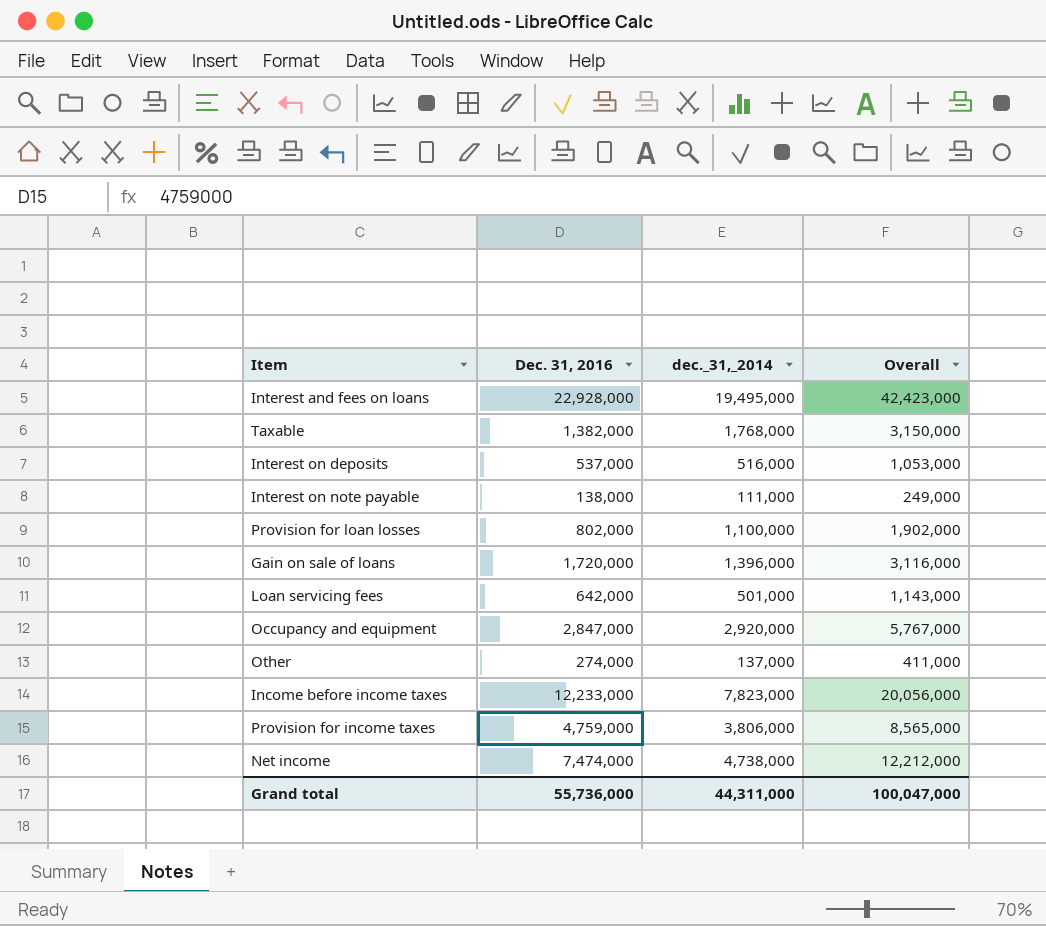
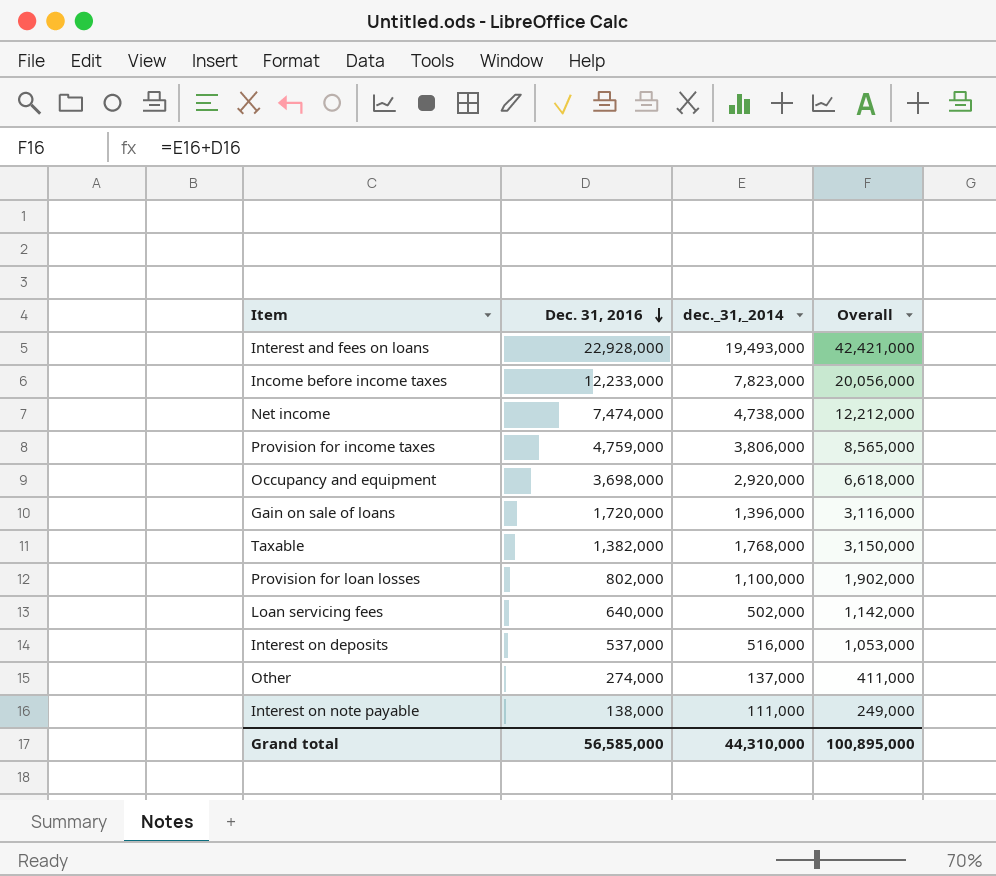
row order: none -> Dec. 31, 2016 descending
Interest and fees on loans | dec._31,_2014: 19,495,000 -> 19,493,000
Interest and fees on loans | Overall: 42,423,000 -> 42,421,000
Occupancy and equipment | Dec. 31, 2016: 2,847,000 -> 3,698,000
Occupancy and equipment | Overall: 5,767,000 -> 6,618,000
Loan servicing fees | Dec. 31, 2016: 642,000 -> 640,000
Loan servicing fees | dec._31,_2014: 501,000 -> 502,000
Loan servicing fees | Overall: 1,143,000 -> 1,142,000
Grand total | Dec. 31, 2016: 55,736,000 -> 56,585,000
Grand total | dec._31,_2014: 44,311,000 -> 44,310,000
Grand total | Overall: 100,047,000 -> 100,895,000

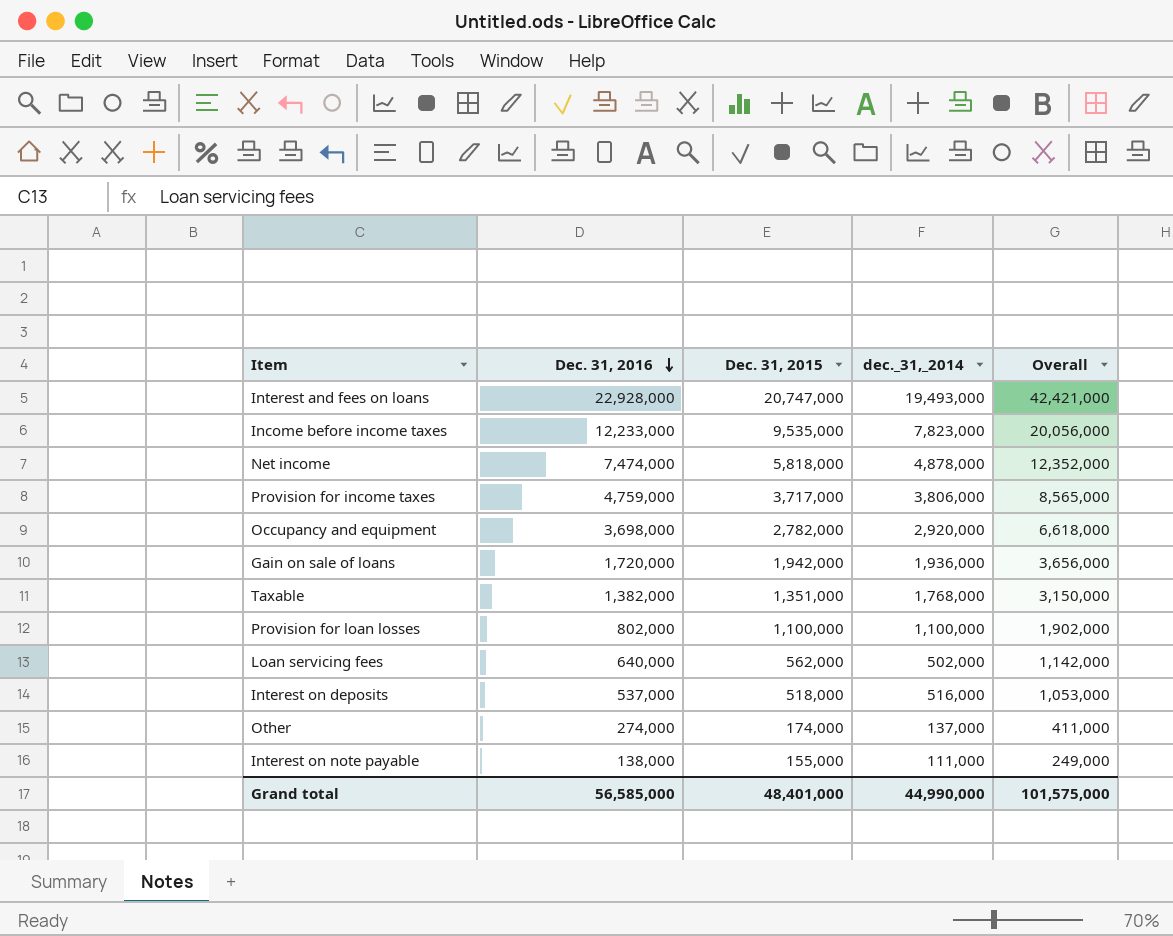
column Dec. 31, 2015 | position: none -> 3
Net income | dec._31,_2014: 4,738,000 -> 4,878,000
Net income | Overall: 12,212,000 -> 12,352,000
Gain on sale of loans | dec._31,_2014: 1,396,000 -> 1,936,000
Gain on sale of loans | Overall: 3,116,000 -> 3,656,000
Grand total | dec._31,_2014: 44,310,000 -> 44,990,000
Grand total | Overall: 100,895,000 -> 101,575,000

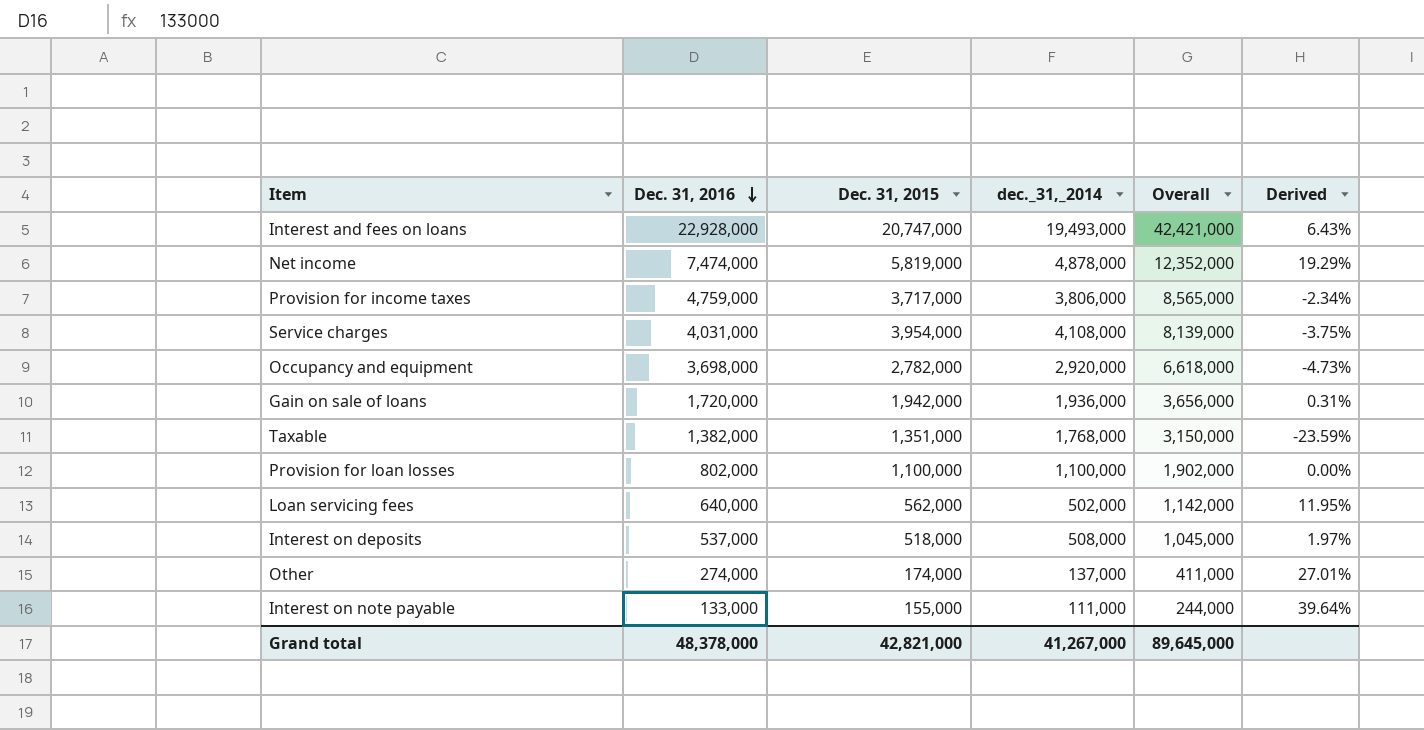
column Derived | formula: none -> ([Dec. 31, 2015] - [dec._31,_2014]) / [dec._31,_2014]
row Income before income taxes: 12,233,000 | 9,535,000 | 7,823,000 | 20,056,000 -> none
Net income | Dec. 31, 2015: 5,818,000 -> 5,819,000
row Service charges: none -> 4,031,000 | 3,954,000 | 4,108,000 | 8,139,000 | -3.75%
Interest on deposits | dec._31,_2014: 516,000 -> 508,000
Interest on deposits | Overall: 1,053,000 -> 1,045,000
Interest on note payable | Dec. 31, 2016: 138,000 -> 133,000
Interest on note payable | Overall: 249,000 -> 244,000
Grand total | Dec. 31, 2016: 56,585,000 -> 48,378,000
Grand total | Dec. 31, 2015: 48,401,000 -> 42,821,000
Grand total | dec._31,_2014: 44,990,000 -> 41,267,000
Grand total | Overall: 101,575,000 -> 89,645,000

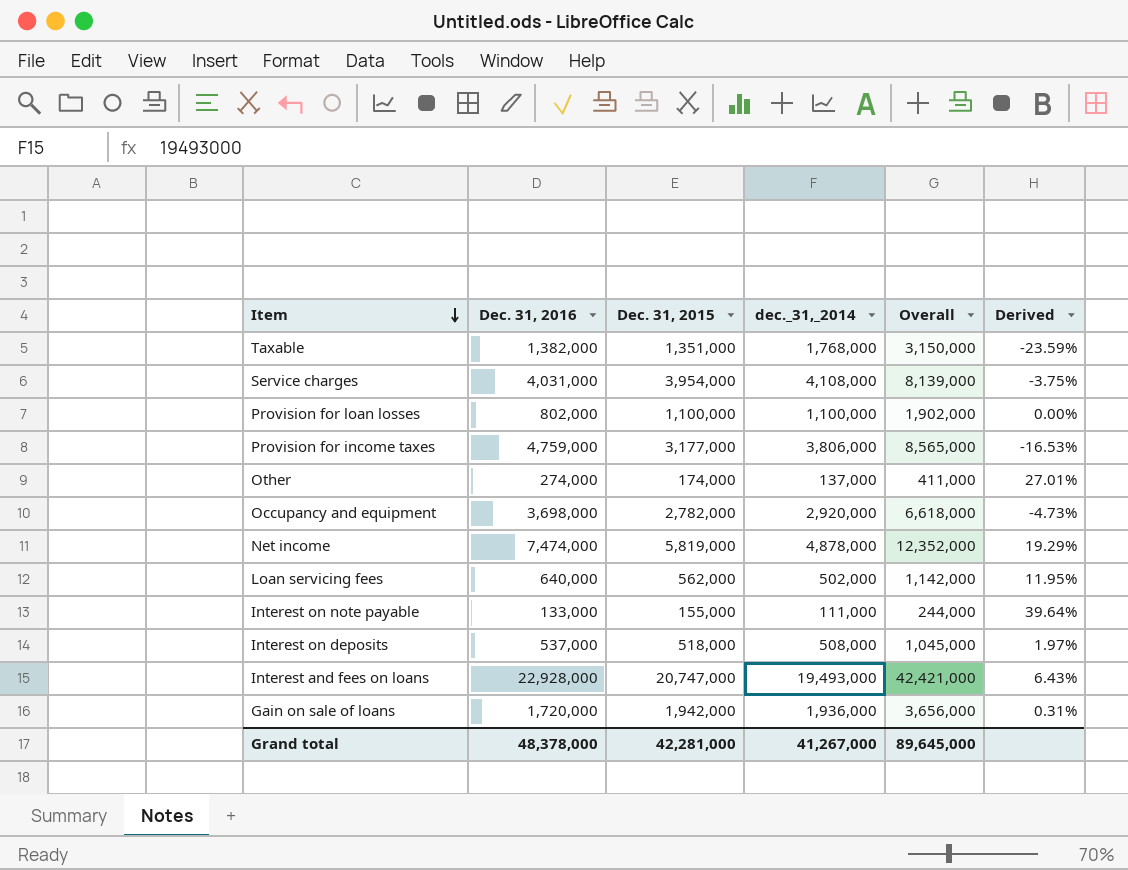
row order: Dec. 31, 2016 descending -> Item descending
Provision for income taxes | Dec. 31, 2015: 3,717,000 -> 3,177,000
Provision for income taxes | Derived: -2.34% -> -16.53%
Grand total | Dec. 31, 2015: 42,821,000 -> 42,281,000

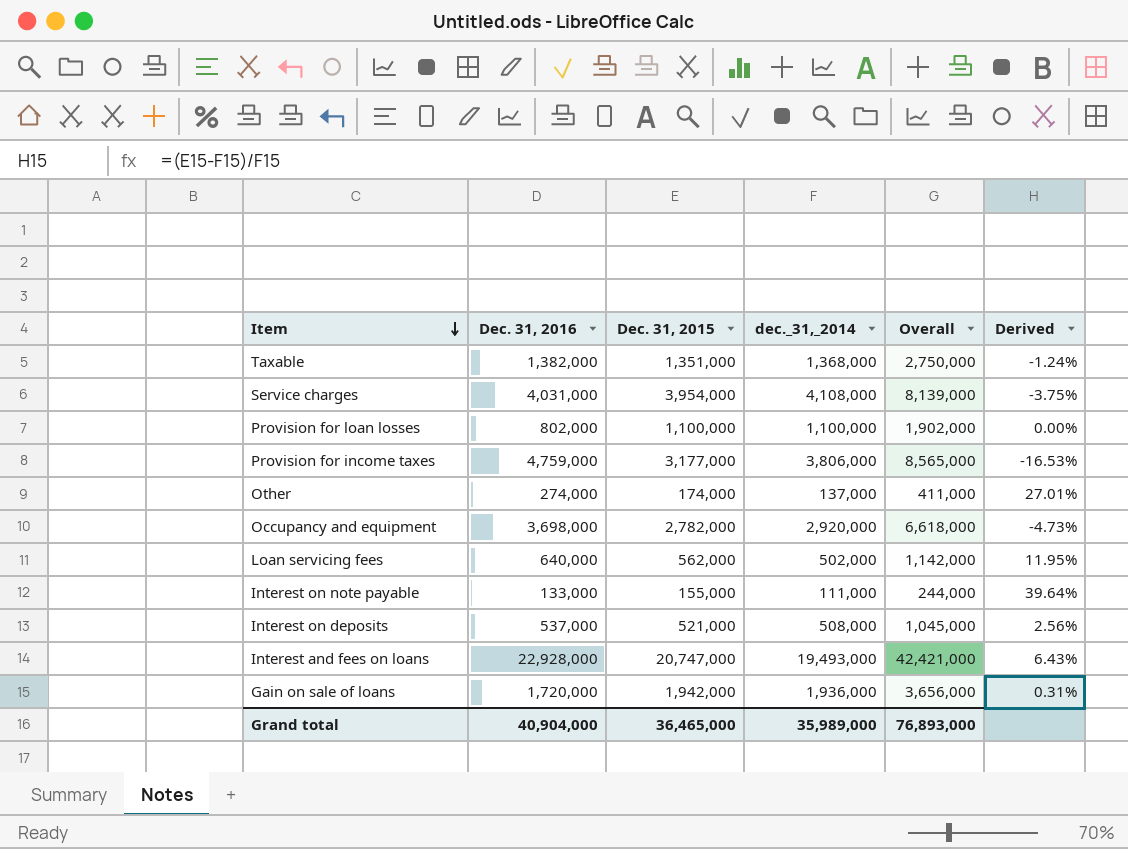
row Net income: 7,474,000 | 5,819,000 | 4,878,000 | 12,352,000 | 19.29% -> none
Taxable | dec._31,_2014: 1,768,000 -> 1,368,000
Taxable | Overall: 3,150,000 -> 2,750,000
Taxable | Derived: -23.59% -> -1.24%
Interest on deposits | Dec. 31, 2015: 518,000 -> 521,000
Interest on deposits | Derived: 1.97% -> 2.56%
Grand total | Dec. 31, 2016: 48,378,000 -> 40,904,000
Grand total | Dec. 31, 2015: 42,281,000 -> 36,465,000
Grand total | dec._31,_2014: 41,267,000 -> 35,989,000
Grand total | Overall: 89,645,000 -> 76,893,000

